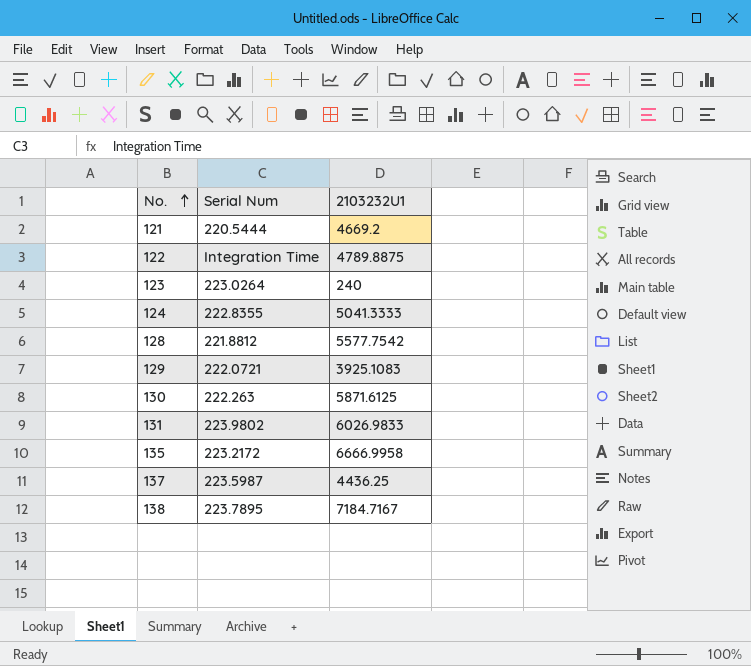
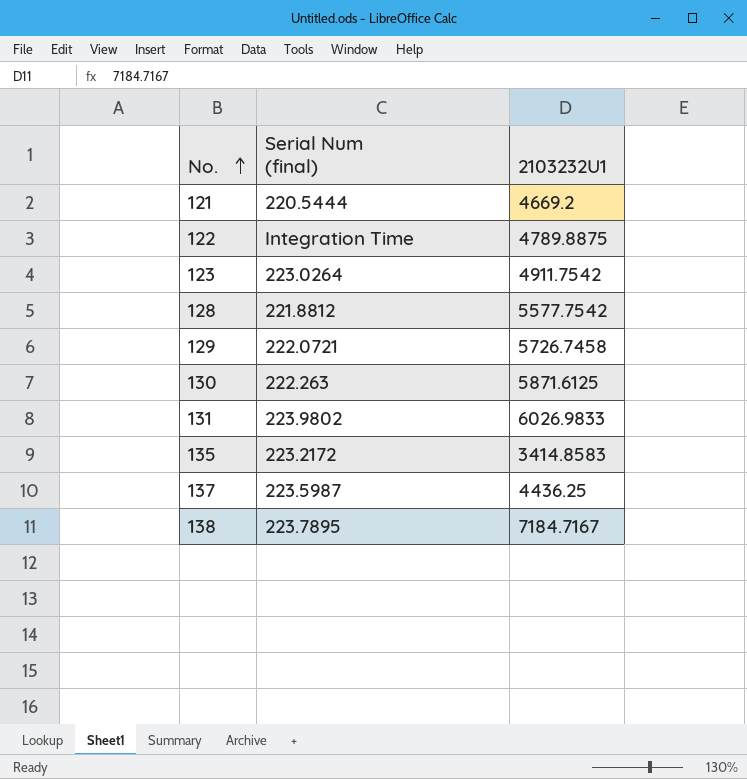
column name: Serial Num -> Serial Num (final)
row 124: 222.8355 | 5041.3333 -> none
123 | 2103232U1: 240 -> 4911.7542
129 | 2103232U1: 3925.1083 -> 5726.7458
135 | 2103232U1: 6666.9958 -> 3414.8583

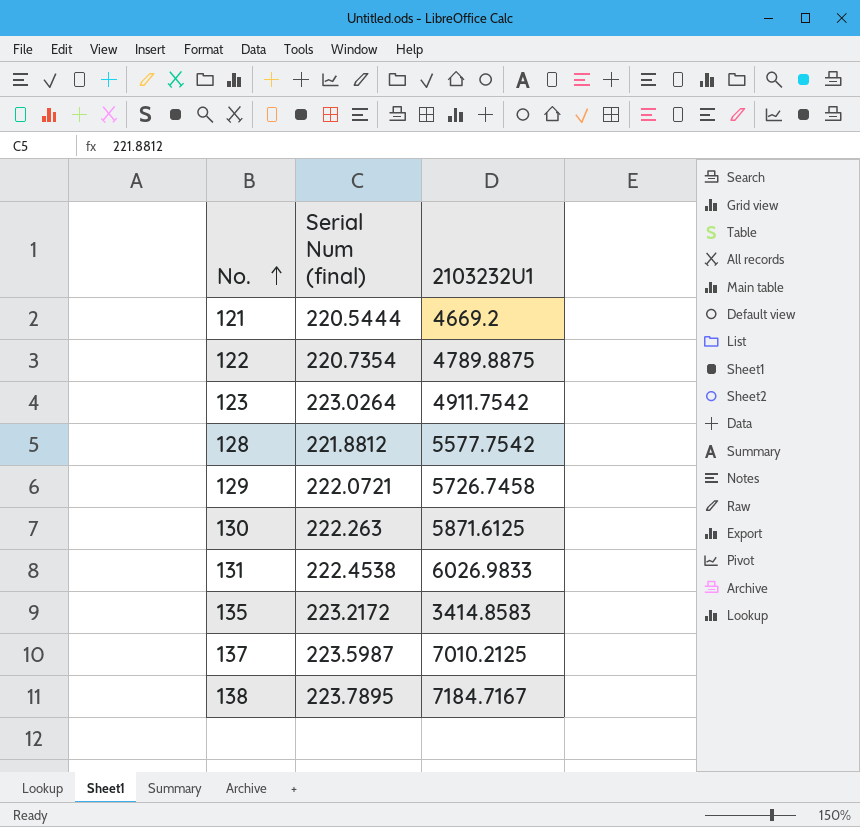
122 | Serial Num (final): Integration Time -> 220.7354
131 | Serial Num (final): 223.9802 -> 222.4538
137 | 2103232U1: 4436.25 -> 7010.2125

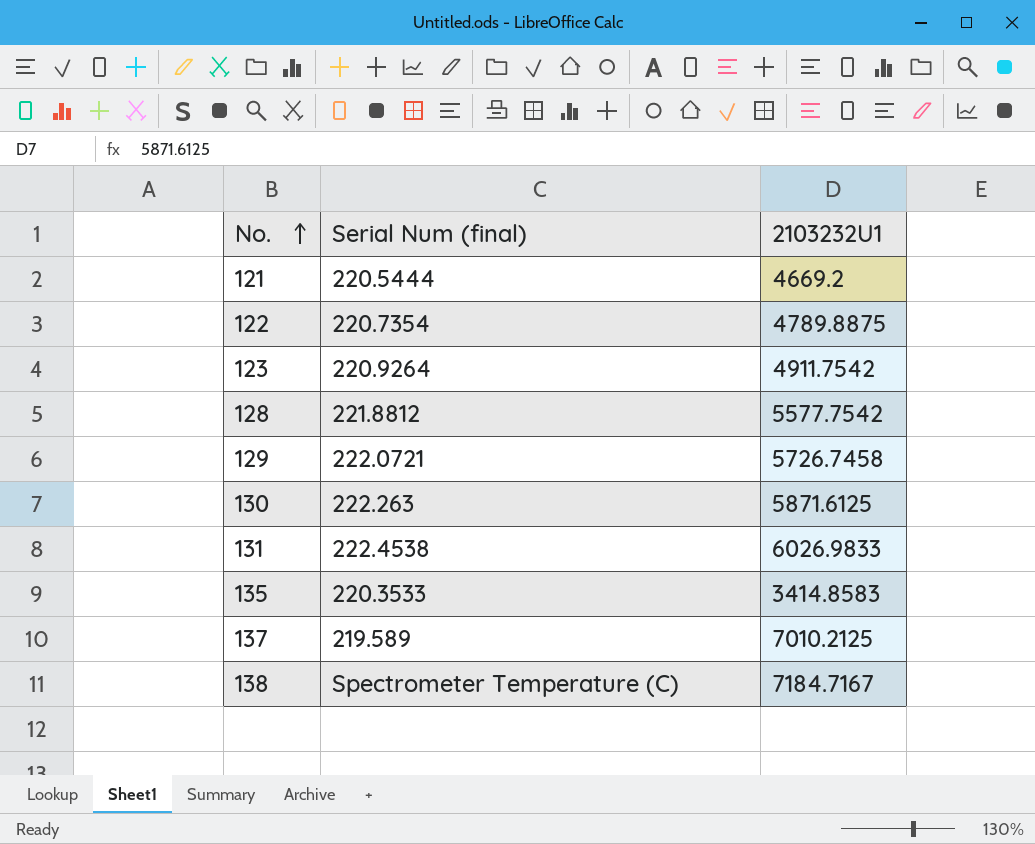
123 | Serial Num (final): 223.0264 -> 220.9264
135 | Serial Num (final): 223.2172 -> 220.3533
137 | Serial Num (final): 223.5987 -> 219.589
138 | Serial Num (final): 223.7895 -> Spectrometer Temperature (C)

